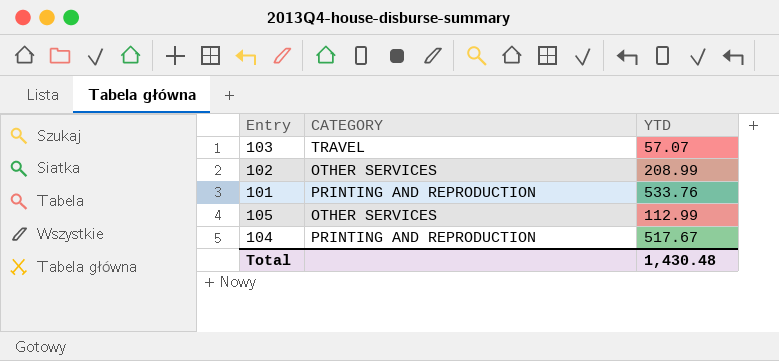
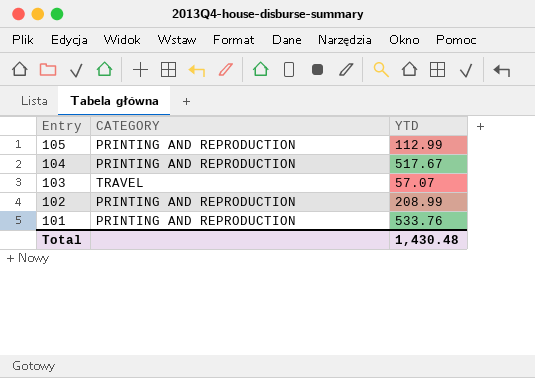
row order: none -> Entry descending
105 | CATEGORY: OTHER SERVICES -> PRINTING AND REPRODUCTION
102 | CATEGORY: OTHER SERVICES -> PRINTING AND REPRODUCTION

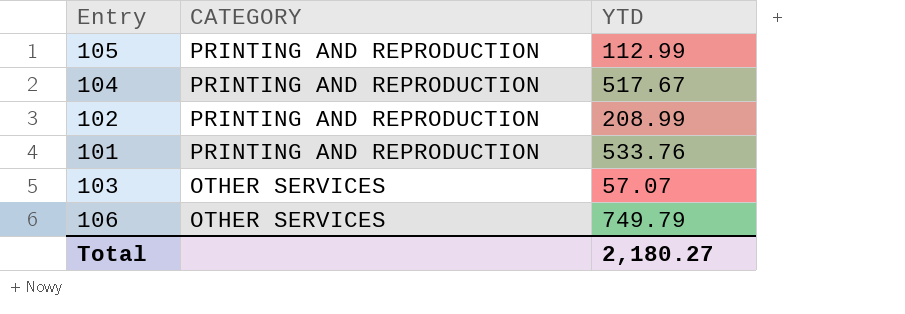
row order: Entry descending -> CATEGORY descending
103 | CATEGORY: TRAVEL -> OTHER SERVICES
row 106: none -> OTHER SERVICES | 749.79
Total | YTD: 1,430.48 -> 2,180.27

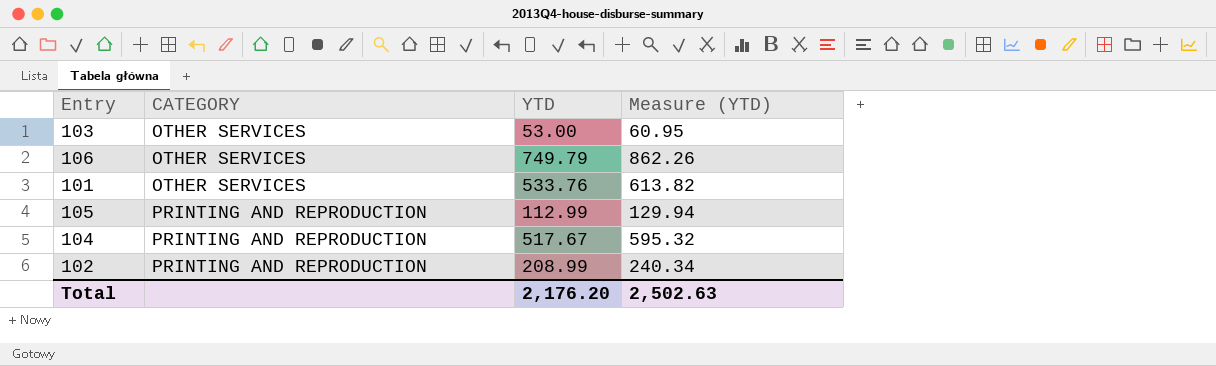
row order: CATEGORY descending -> CATEGORY ascending
column Measure (YTD) | formula: none -> [YTD] * 1.15
103 | YTD: 57.07 -> 53.00
101 | CATEGORY: PRINTING AND REPRODUCTION -> OTHER SERVICES
Total | YTD: 2,180.27 -> 2,176.20

